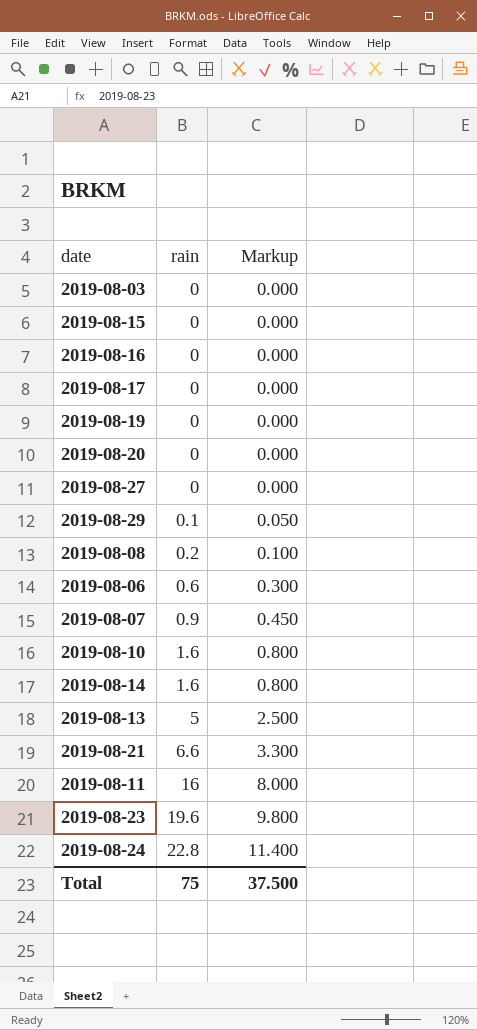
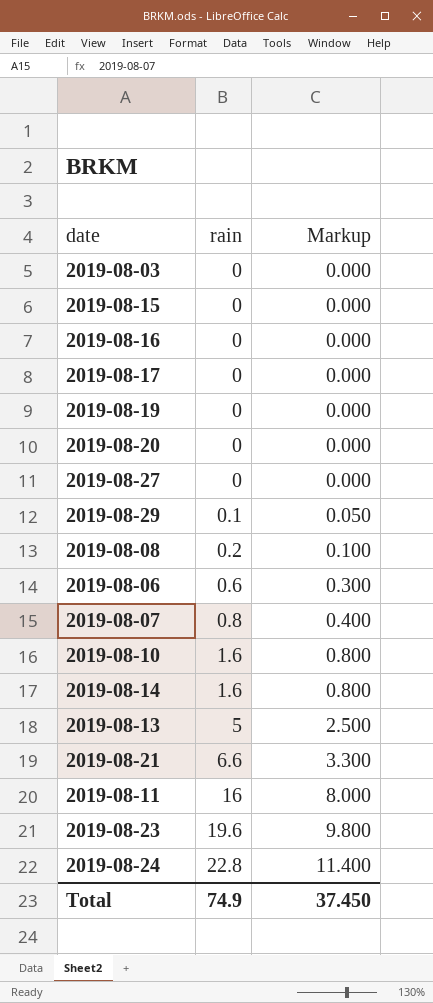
2019-08-07 | rain: 0.9 -> 0.8
2019-08-07 | Markup: 0.450 -> 0.400
Total | rain: 75 -> 74.9
Total | Markup: 37.500 -> 37.450

